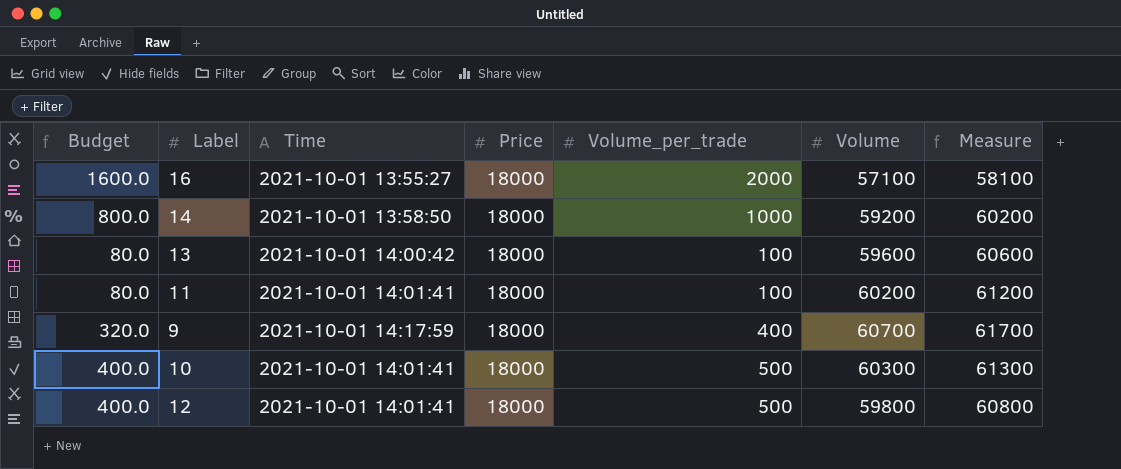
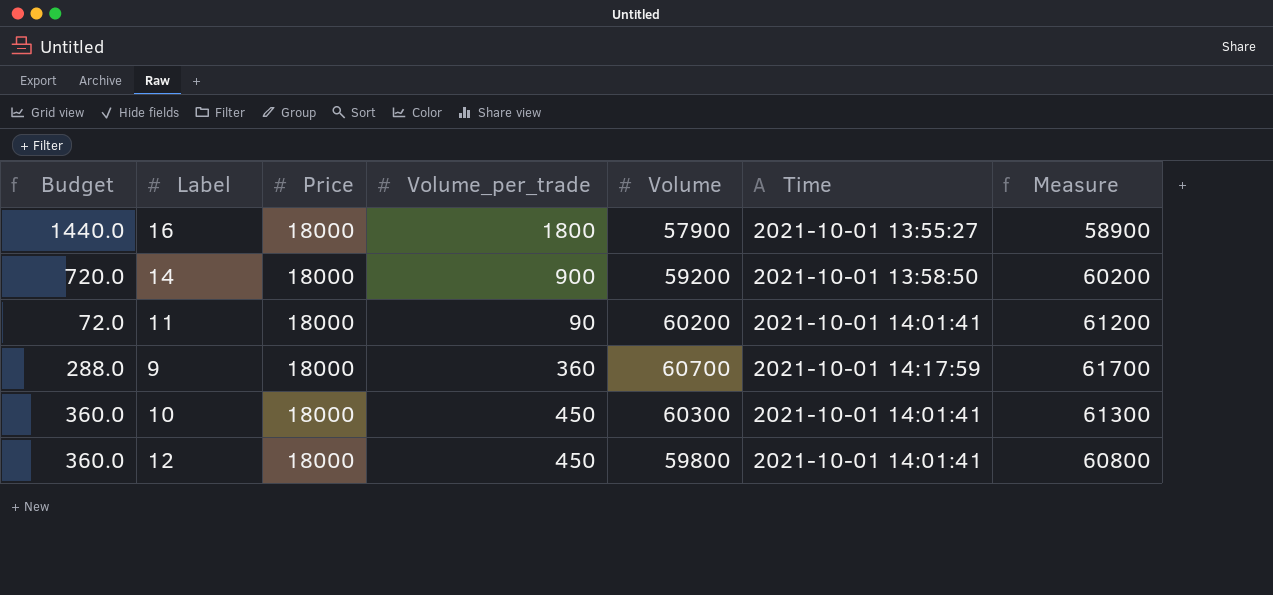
column Time | position: 3 -> 6
row 13: 80.0 | 2021-10-01 14:00:42 | 18000 | 100 | 59600 | 60600 -> none
16 | Budget: 1600.0 -> 1440.0
16 | Volume_per_trade: 2000 -> 1800
16 | Volume: 57100 -> 57900
16 | Measure: 58100 -> 58900
14 | Budget: 800.0 -> 720.0
14 | Volume_per_trade: 1000 -> 900
11 | Budget: 80.0 -> 72.0
11 | Volume_per_trade: 100 -> 90
9 | Budget: 320.0 -> 288.0
9 | Volume_per_trade: 400 -> 360
10 | Budget: 400.0 -> 360.0
10 | Volume_per_trade: 500 -> 450
12 | Budget: 400.0 -> 360.0
12 | Volume_per_trade: 500 -> 450

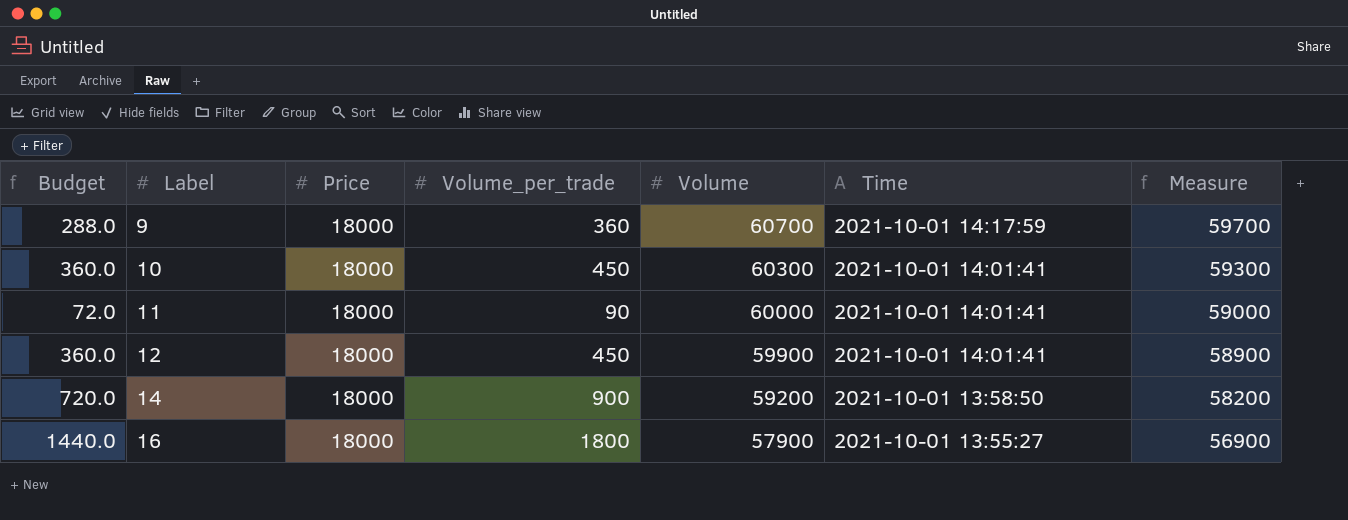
row order: none -> Label ascending
column Measure | formula: [Volume] + 1000 -> [Volume] - 1000
11 | Volume: 60200 -> 60000
12 | Volume: 59800 -> 59900

